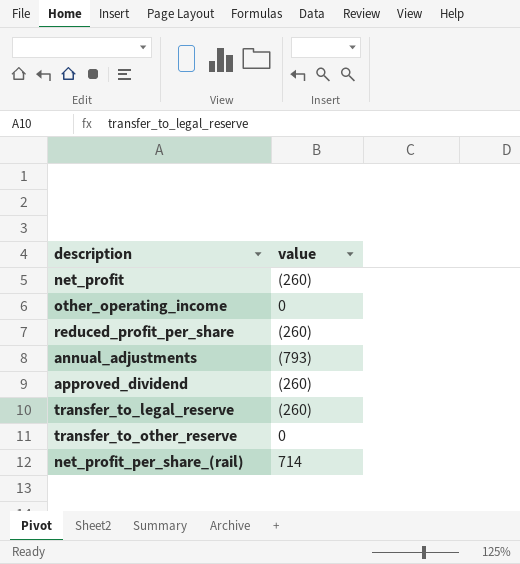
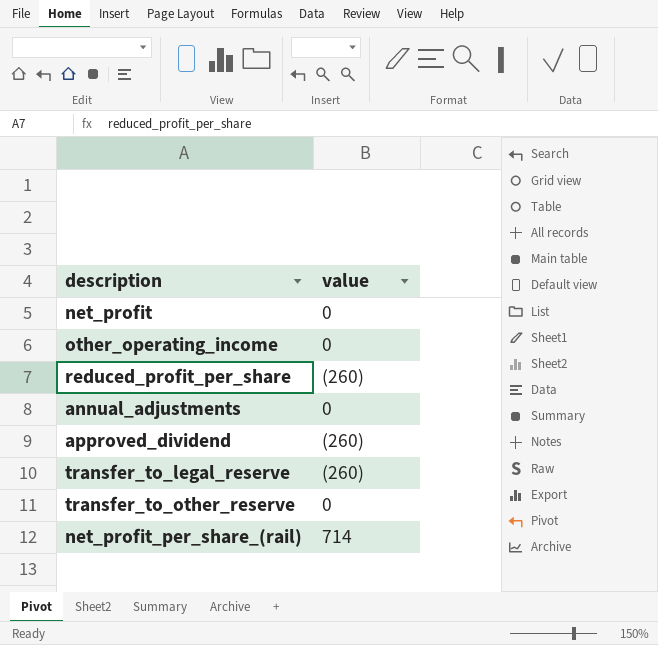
net_profit | value: (260) -> 0
annual_adjustments | value: (793) -> 0

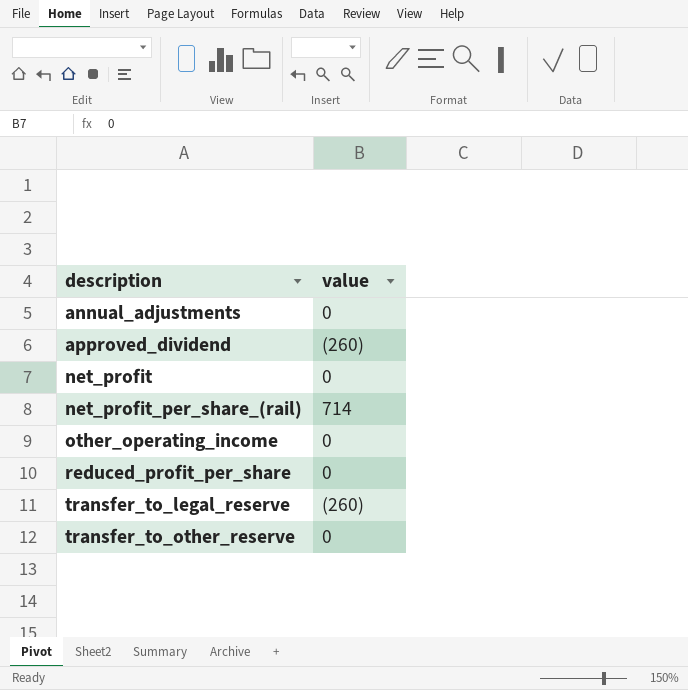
row order: none -> description ascending
reduced_profit_per_share | value: (260) -> 0

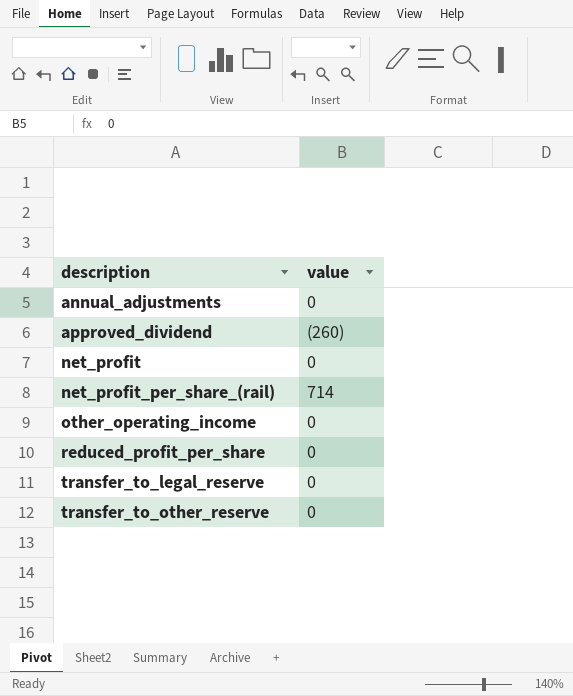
transfer_to_legal_reserve | value: (260) -> 0

